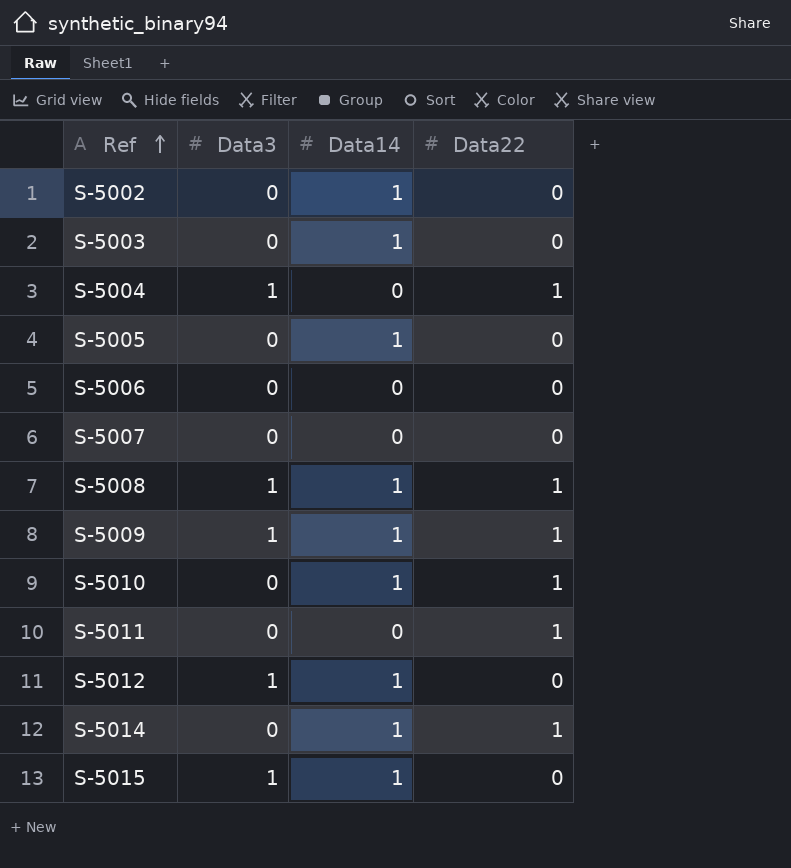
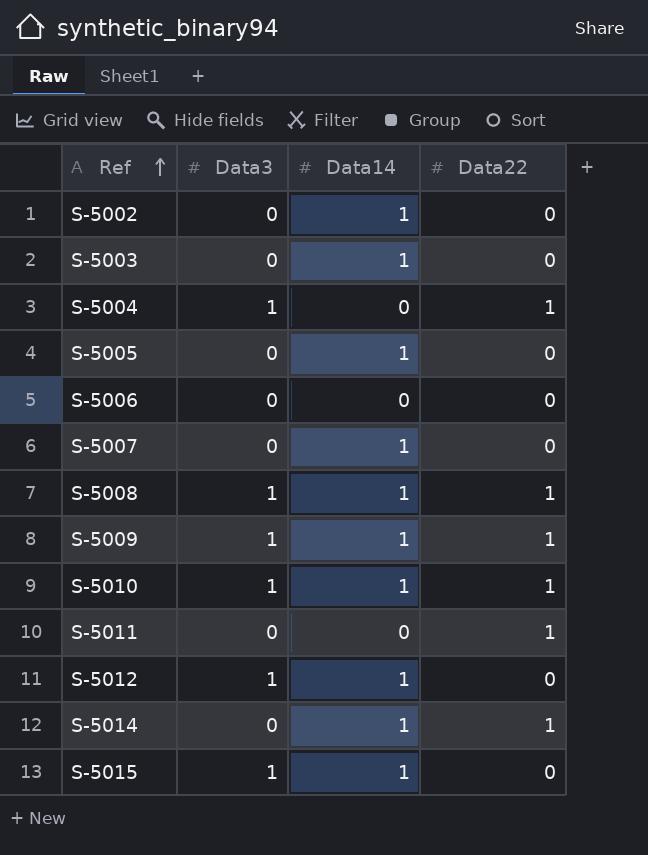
S-5007 | Data14: 0 -> 1
S-5010 | Data3: 0 -> 1

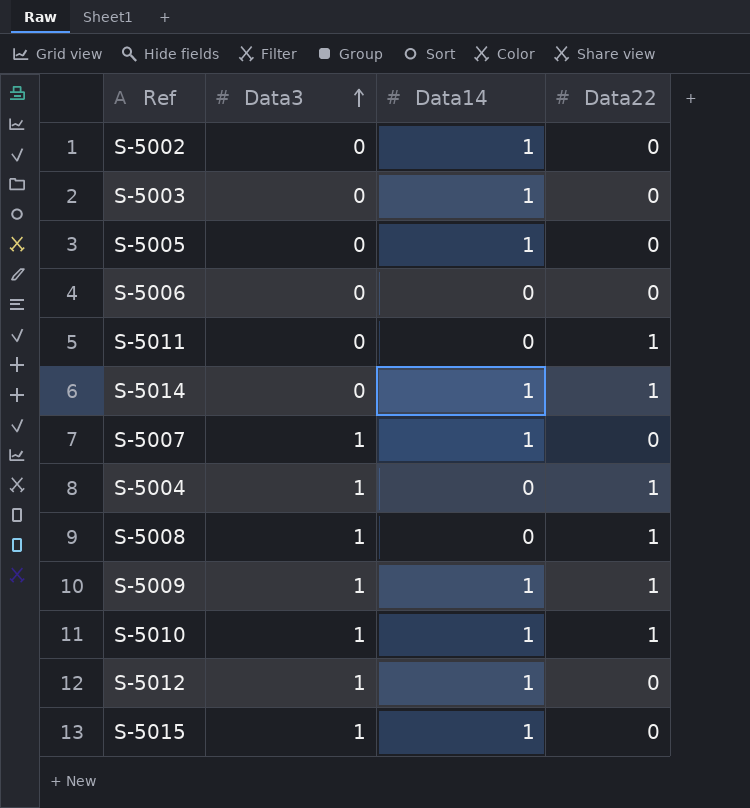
row order: Ref ascending -> Data3 ascending
S-5007 | Data3: 0 -> 1
S-5008 | Data14: 1 -> 0

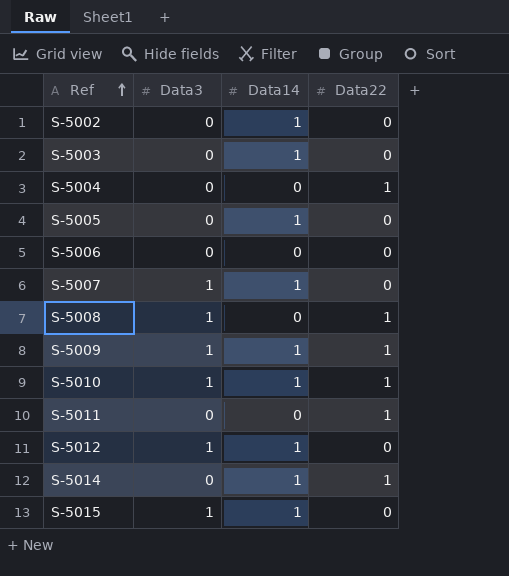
row order: Data3 ascending -> Ref ascending
S-5004 | Data3: 1 -> 0

